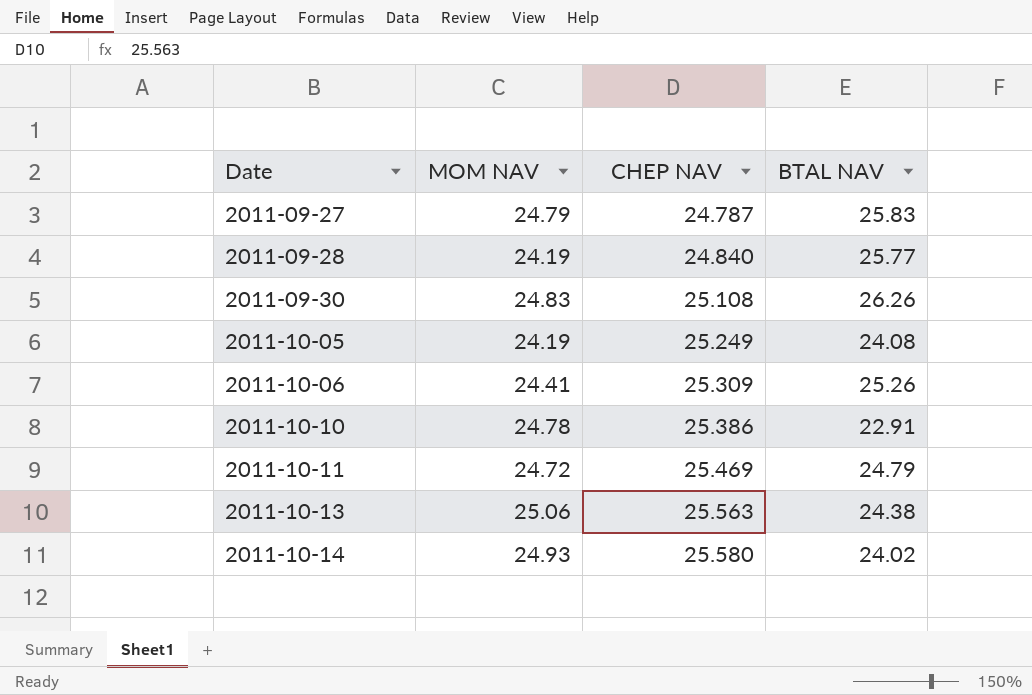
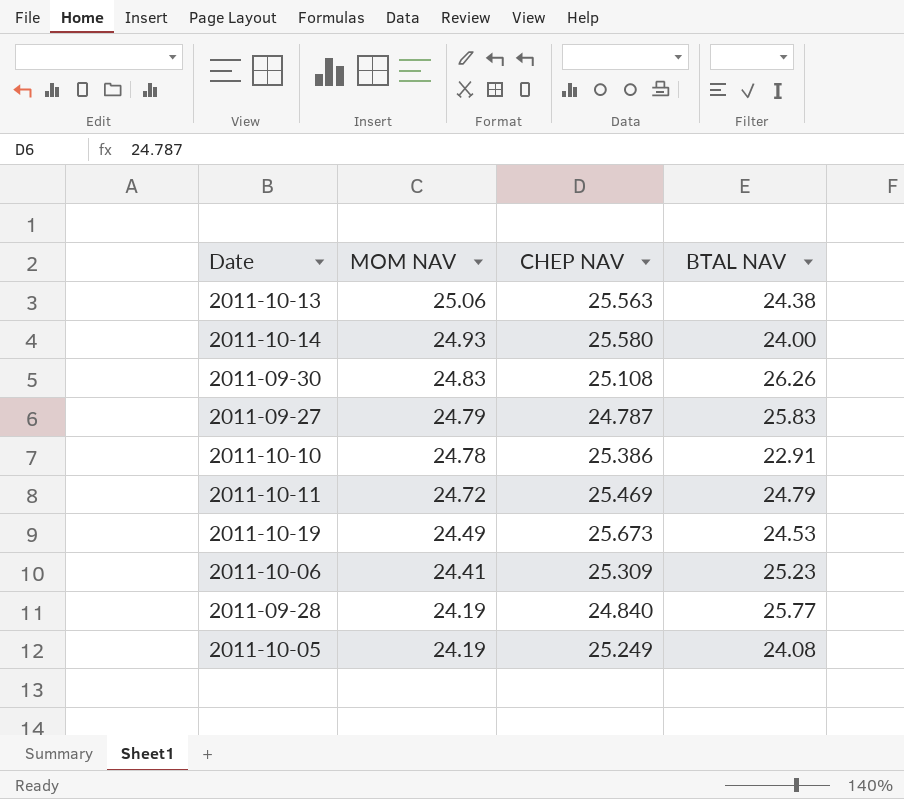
row order: Date ascending -> MOM NAV descending
2011-10-14 | BTAL NAV: 24.02 -> 24.00
row 2011-10-19: none -> 24.49 | 25.673 | 24.53
2011-10-06 | BTAL NAV: 25.26 -> 25.23

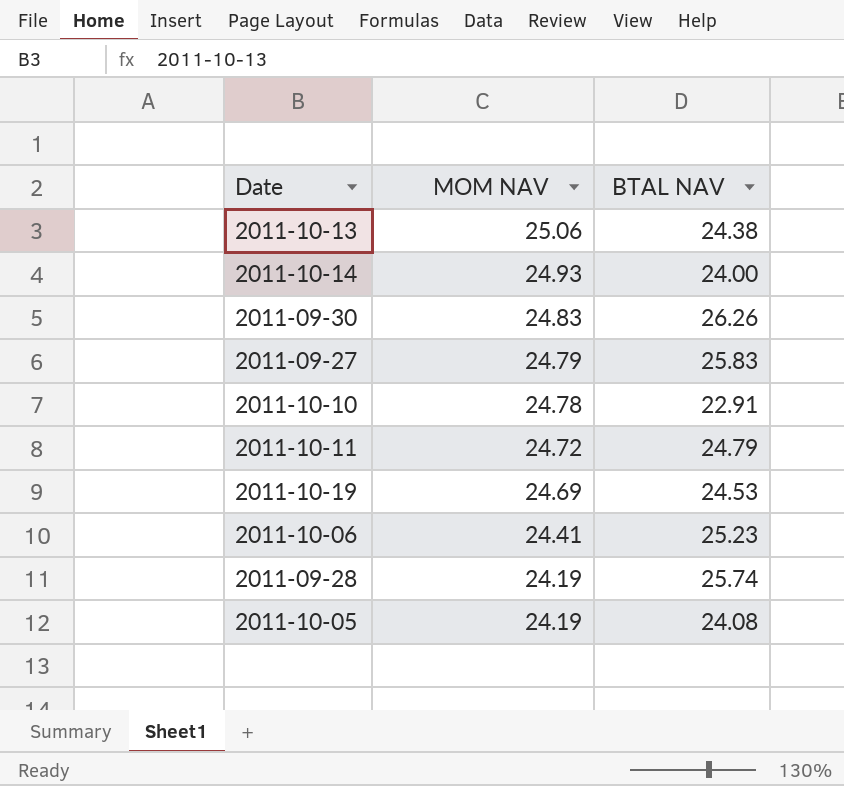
column CHEP NAV | position: 3 -> none
2011-10-19 | MOM NAV: 24.49 -> 24.69
2011-09-28 | BTAL NAV: 25.77 -> 25.74

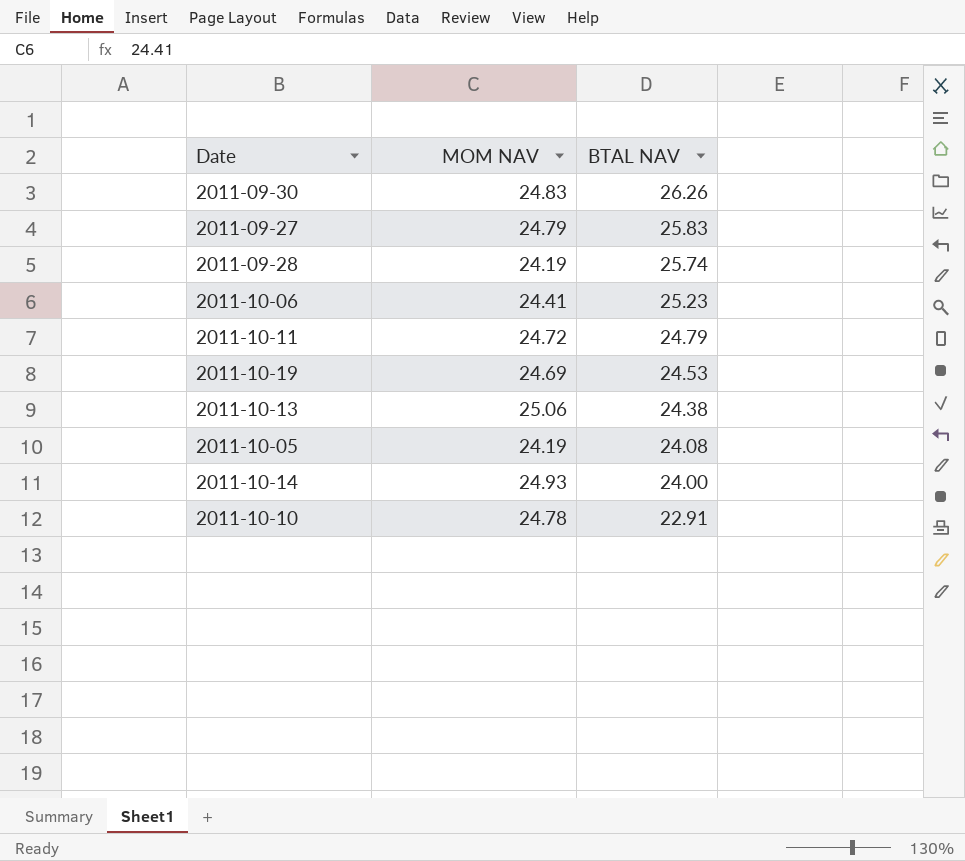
row order: MOM NAV descending -> BTAL NAV descending

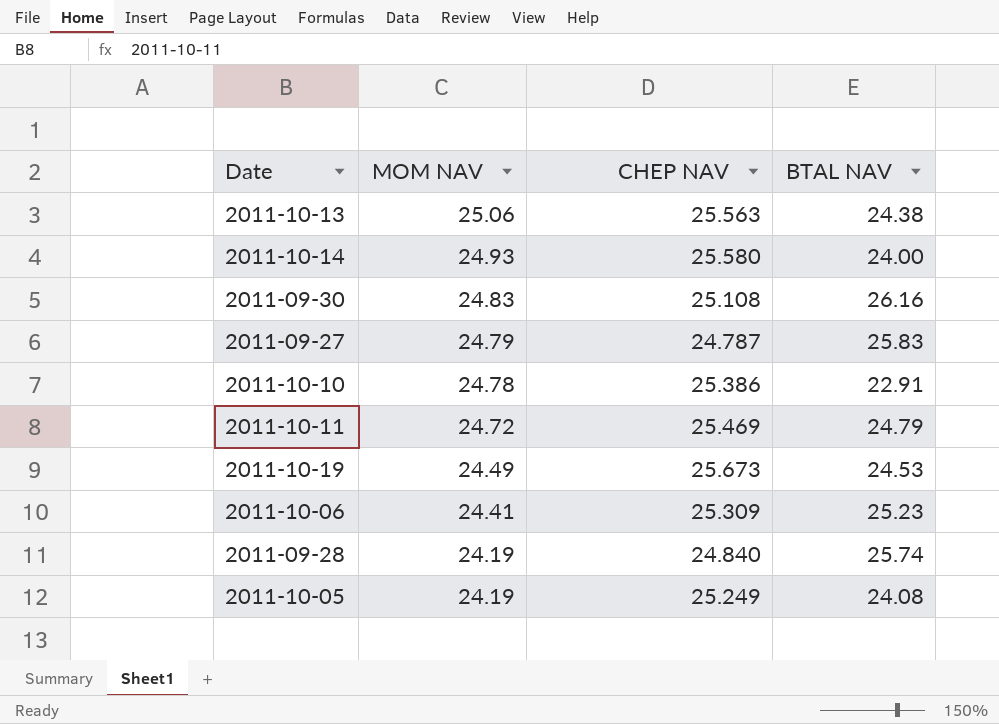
row order: BTAL NAV descending -> MOM NAV descending
column CHEP NAV | position: none -> 3
2011-09-30 | BTAL NAV: 26.26 -> 26.16
2011-10-19 | MOM NAV: 24.69 -> 24.49

